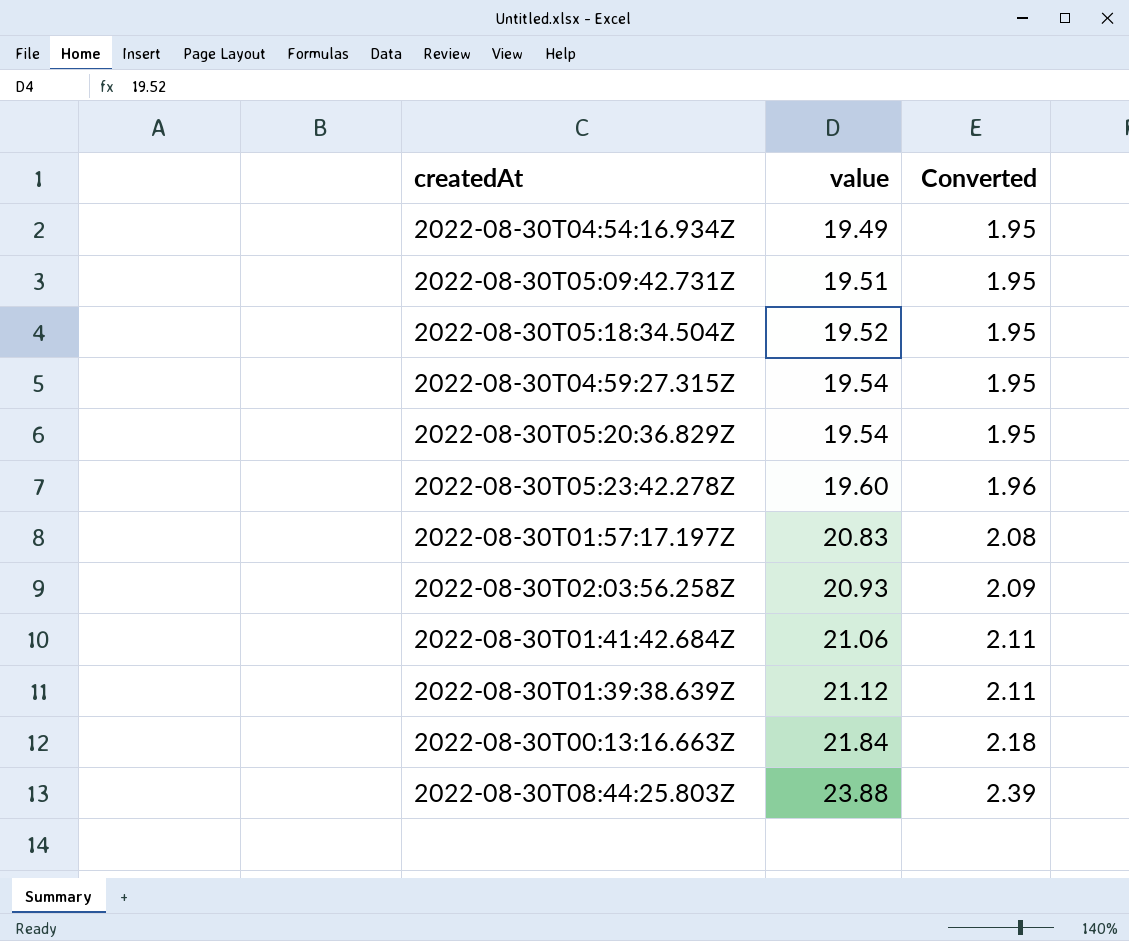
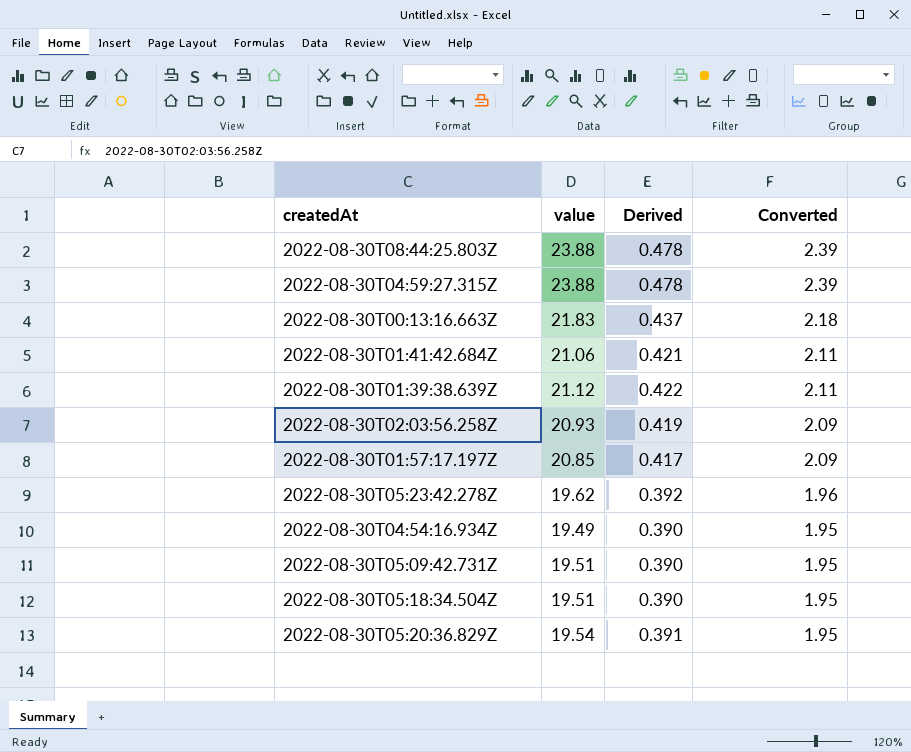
row order: value ascending -> Converted descending
column Derived | formula: none -> [value] * 0.02
2022-08-30T04:59:27.315Z | value: 19.54 -> 23.88
2022-08-30T04:59:27.315Z | Converted: 1.95 -> 2.39
2022-08-30T00:13:16.663Z | value: 21.84 -> 21.83
2022-08-30T01:57:17.197Z | value: 20.83 -> 20.85
2022-08-30T01:57:17.197Z | Converted: 2.08 -> 2.09
2022-08-30T05:23:42.278Z | value: 19.60 -> 19.62
2022-08-30T05:18:34.504Z | value: 19.52 -> 19.51

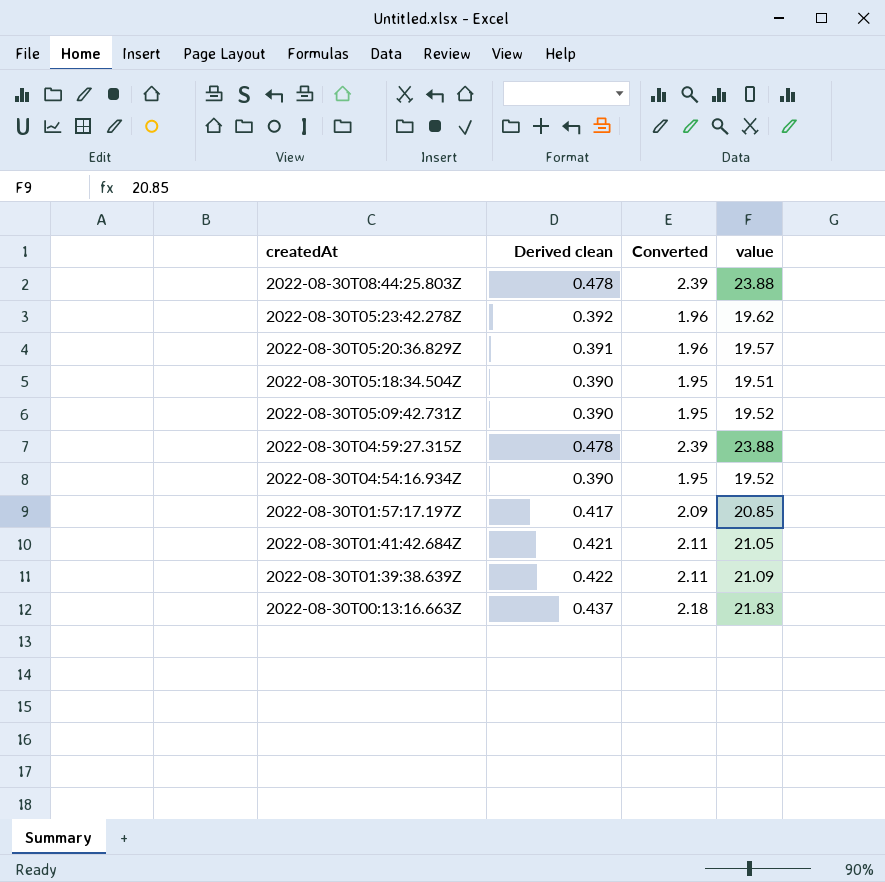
row order: Converted descending -> createdAt descending
column name: Derived -> Derived clean
column value | position: 2 -> 4
row 2022-08-30T02:03:56.258Z: 20.93 | 0.419 | 2.09 -> none
2022-08-30T05:20:36.829Z | Converted: 1.95 -> 1.96
2022-08-30T05:20:36.829Z | value: 19.54 -> 19.57
2022-08-30T05:09:42.731Z | value: 19.51 -> 19.52
2022-08-30T04:54:16.934Z | value: 19.49 -> 19.52
2022-08-30T01:41:42.684Z | value: 21.06 -> 21.05
2022-08-30T01:39:38.639Z | value: 21.12 -> 21.09

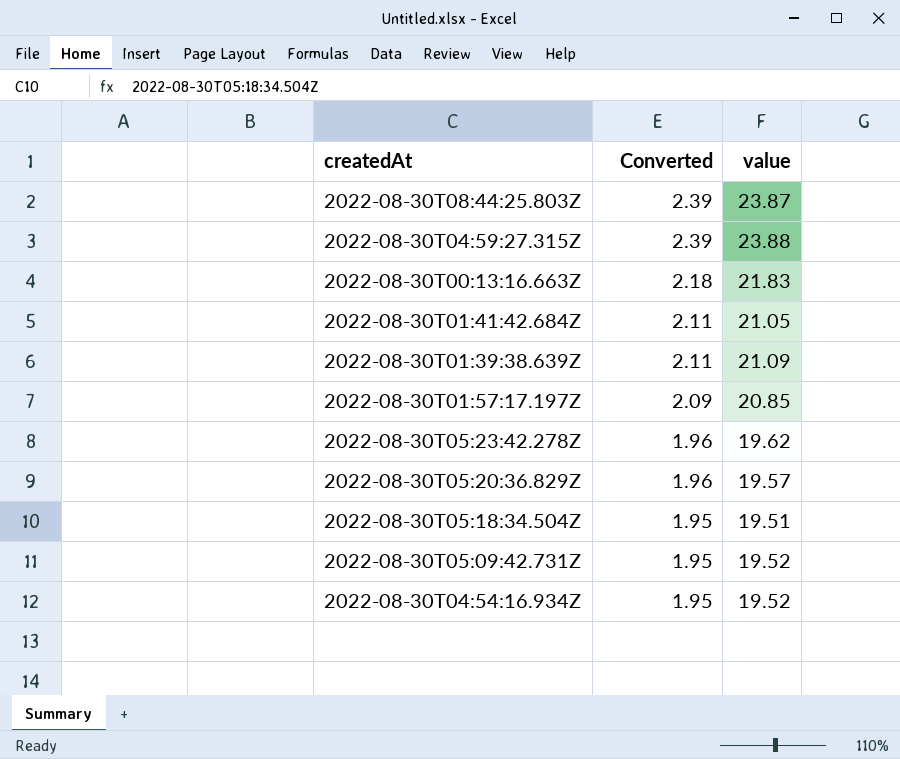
row order: createdAt descending -> Converted descending
column Derived clean | formula: [value] * 0.02 -> none
2022-08-30T08:44:25.803Z | value: 23.88 -> 23.87

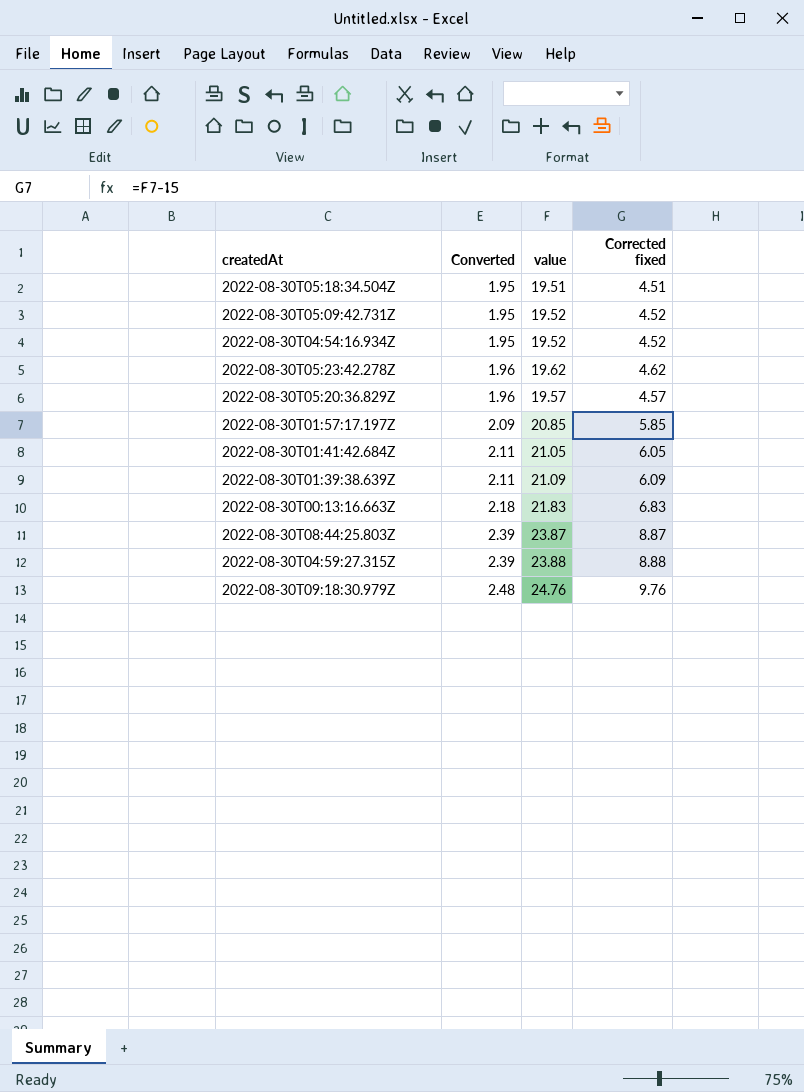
row order: Converted descending -> Converted ascending
column Corrected fixed | formula: none -> [value] - 15
row 2022-08-30T09:18:30.979Z: none -> 2.48 | 24.76 | 9.76

